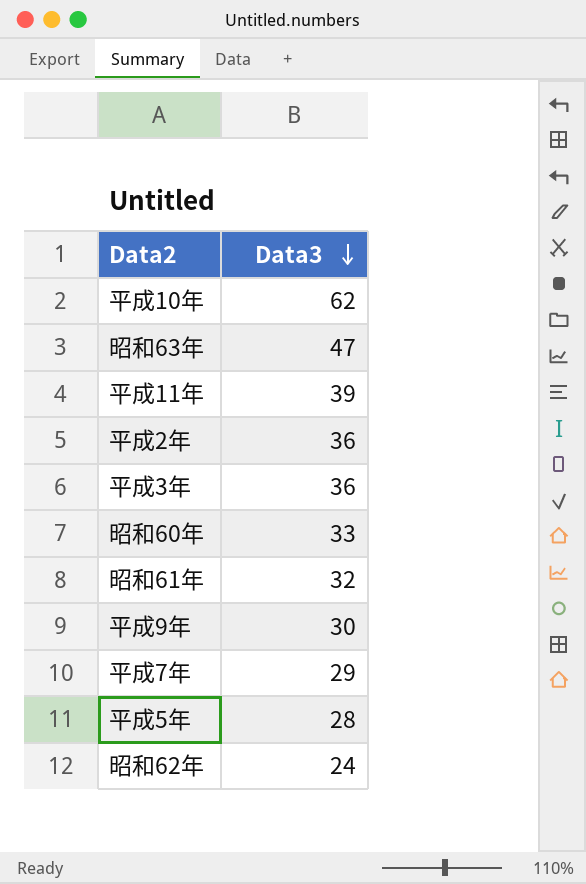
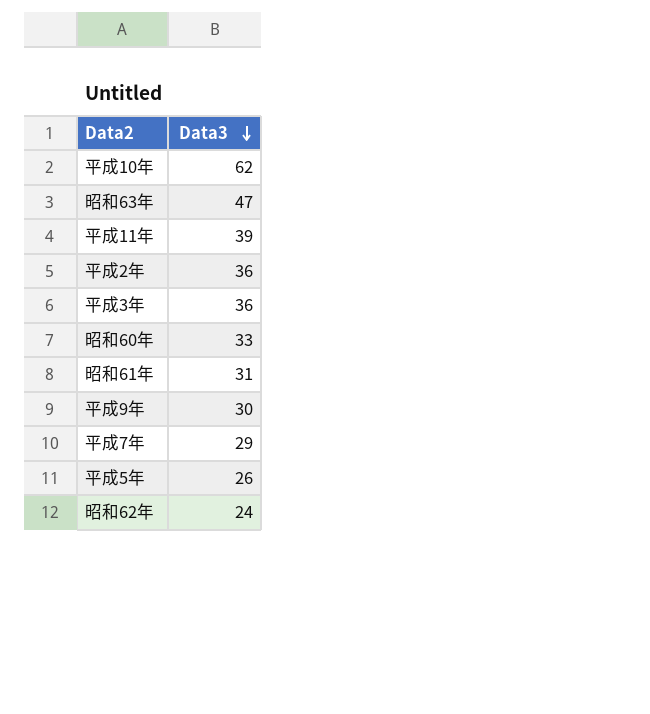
昭和61年 | Data3: 32 -> 31
平成5年 | Data3: 28 -> 26

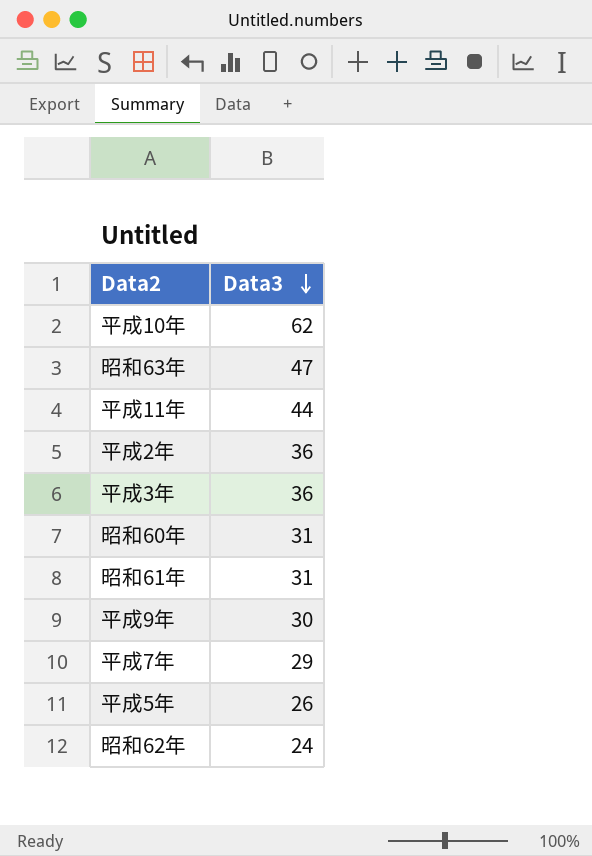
平成11年 | Data3: 39 -> 44
昭和60年 | Data3: 33 -> 31

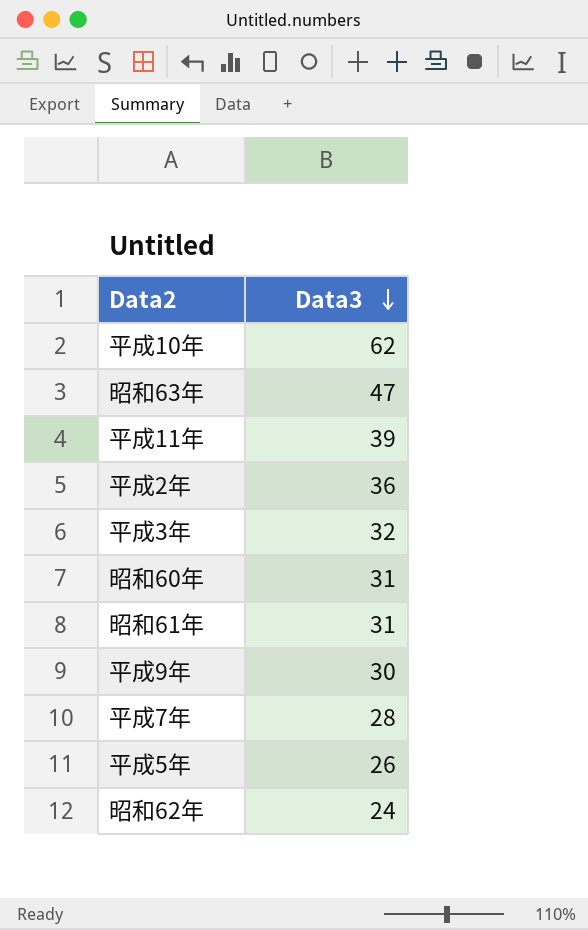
平成11年 | Data3: 44 -> 39
平成3年 | Data3: 36 -> 32
平成7年 | Data3: 29 -> 28

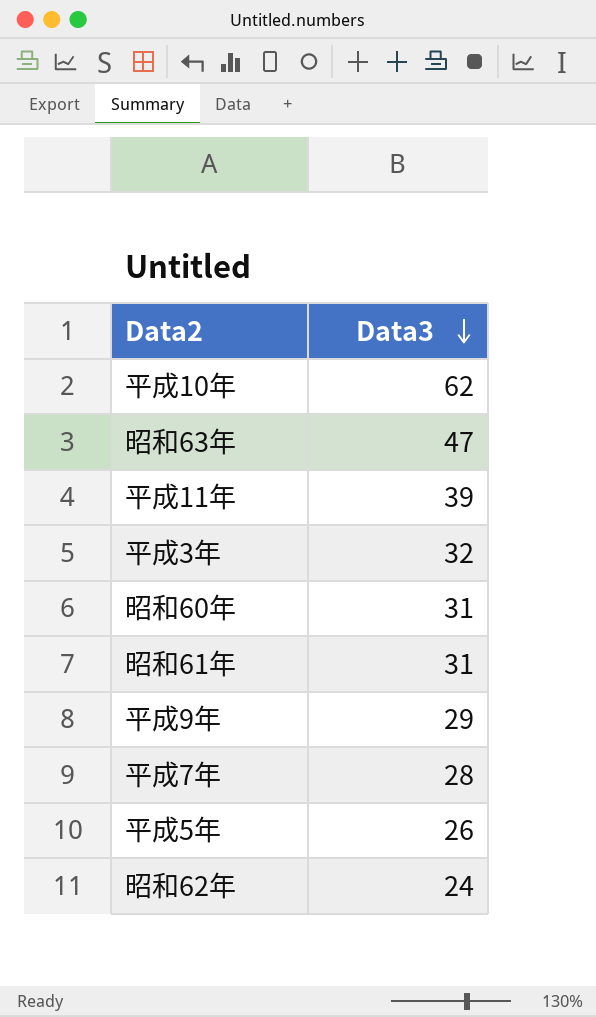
row 平成2年: 36 -> none
平成9年 | Data3: 30 -> 29

